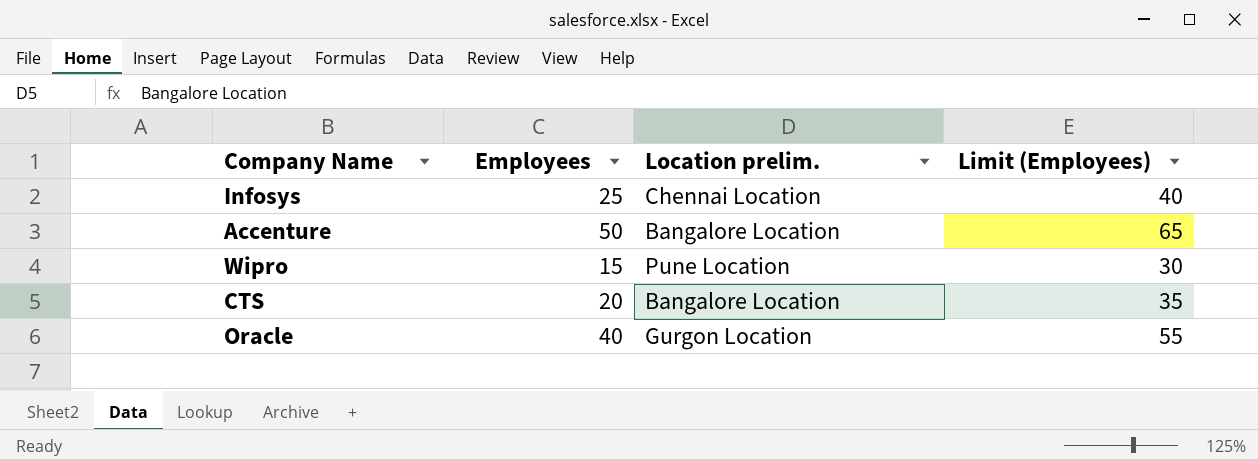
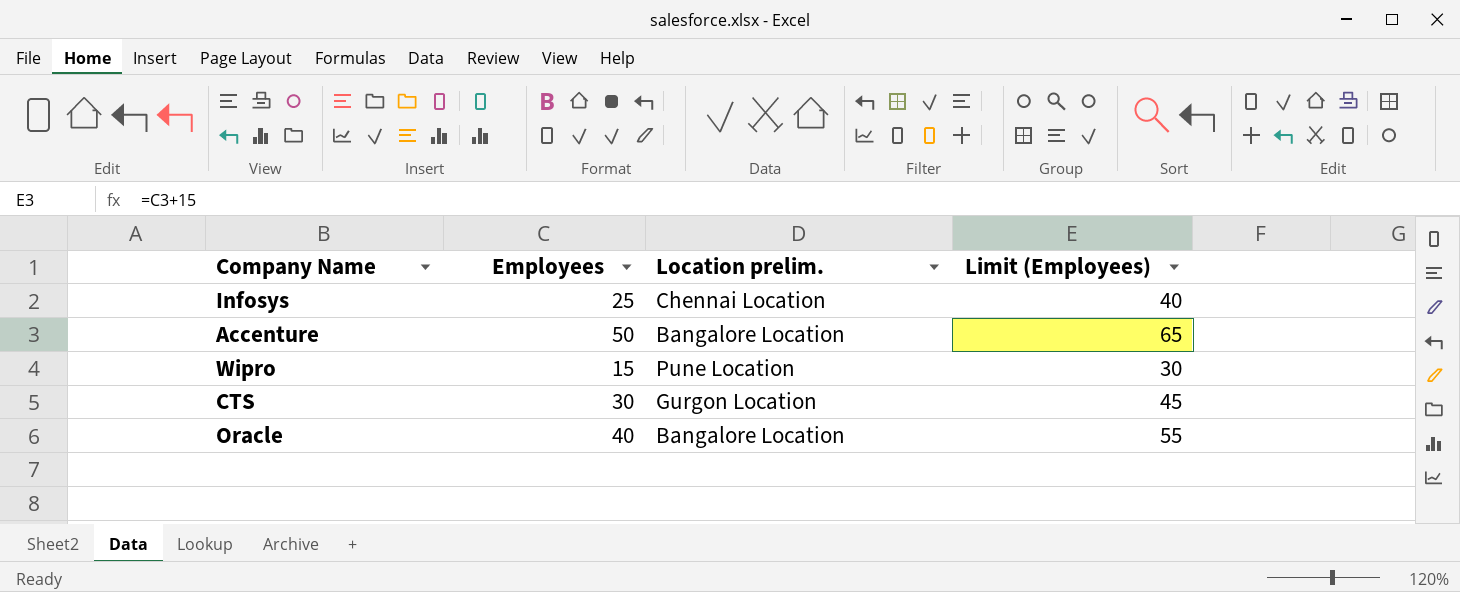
CTS | Employees: 20 -> 30
CTS | Location prelim.: Bangalore Location -> Gurgon Location
CTS | Limit (Employees): 35 -> 45
Oracle | Location prelim.: Gurgon Location -> Bangalore Location

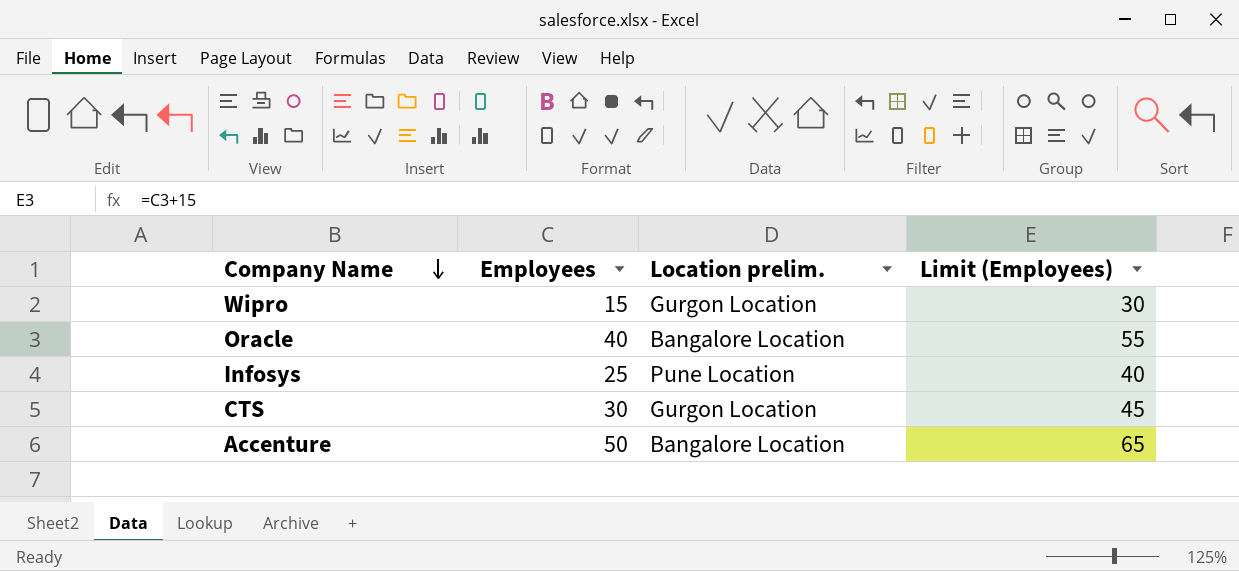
row order: none -> Company Name descending
Wipro | Location prelim.: Pune Location -> Gurgon Location
Infosys | Location prelim.: Chennai Location -> Pune Location

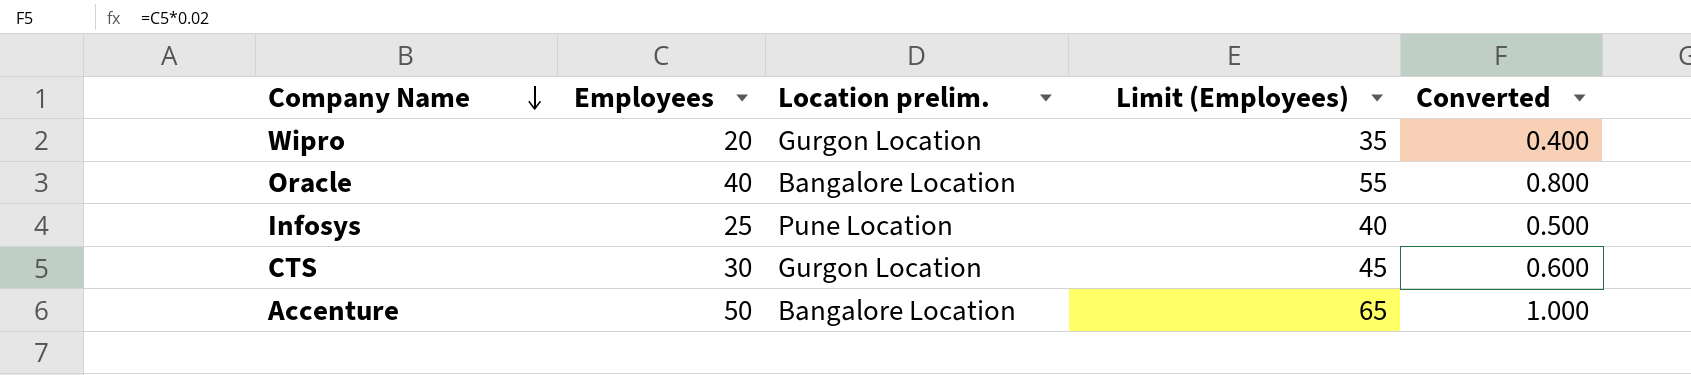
column Converted | formula: none -> [Employees] * 0.02
Wipro | Employees: 15 -> 20
Wipro | Limit (Employees): 30 -> 35

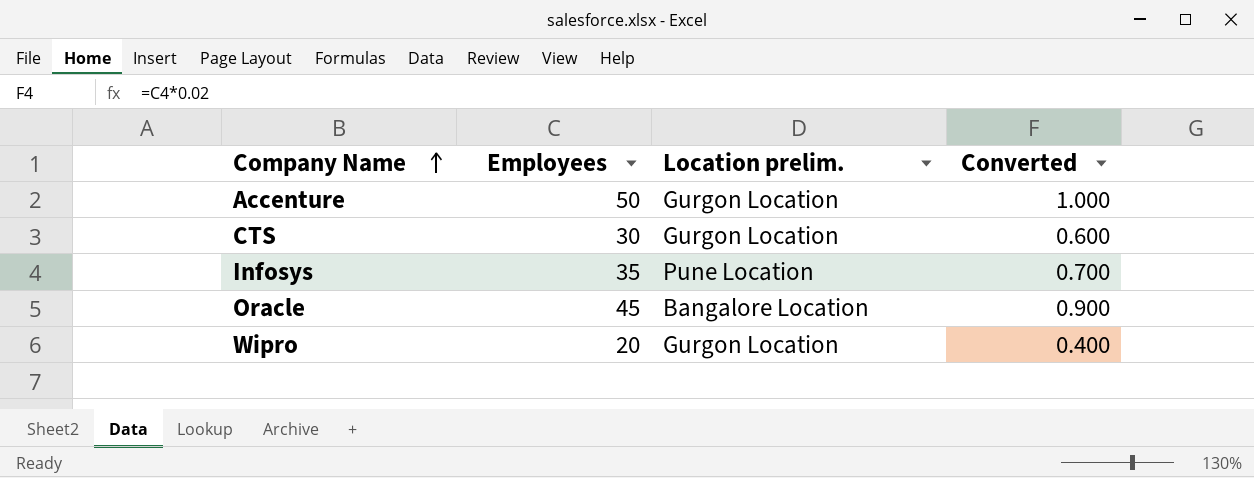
row order: Company Name descending -> Company Name ascending
column Limit (Employees) | formula: [Employees] + 15 -> none
Accenture | Location prelim.: Bangalore Location -> Gurgon Location
Infosys | Employees: 25 -> 35
Infosys | Converted: 0.500 -> 0.700
Oracle | Employees: 40 -> 45
Oracle | Converted: 0.800 -> 0.900

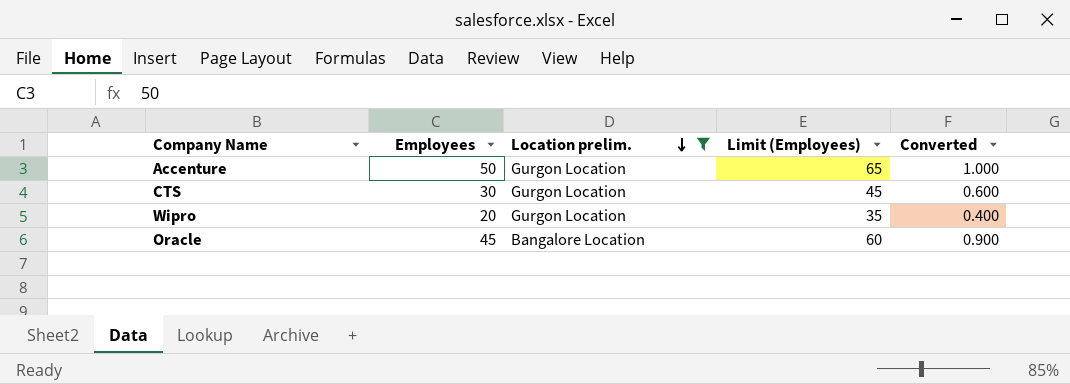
filter: none -> Location prelim. != Pune Location
row order: Company Name ascending -> Location prelim. descending
column Limit (Employees) | formula: none -> [Employees] + 15

